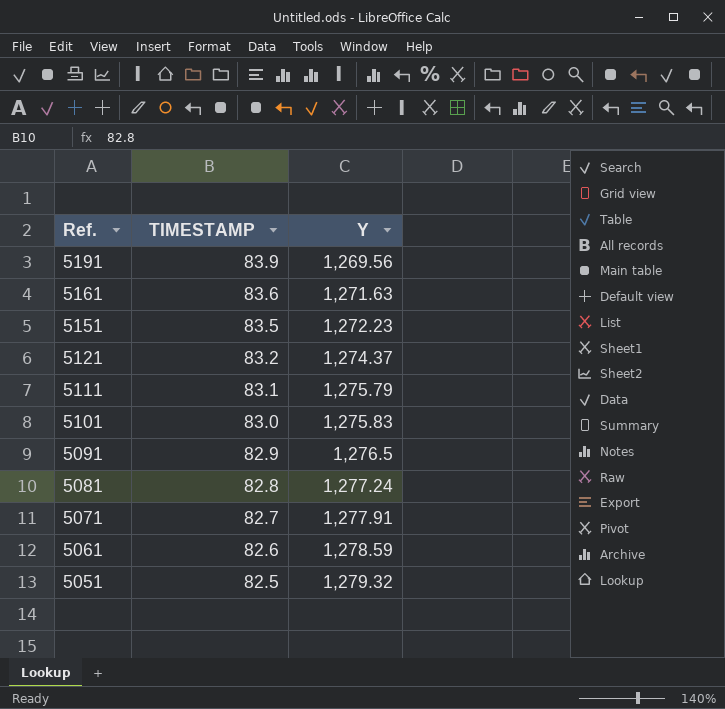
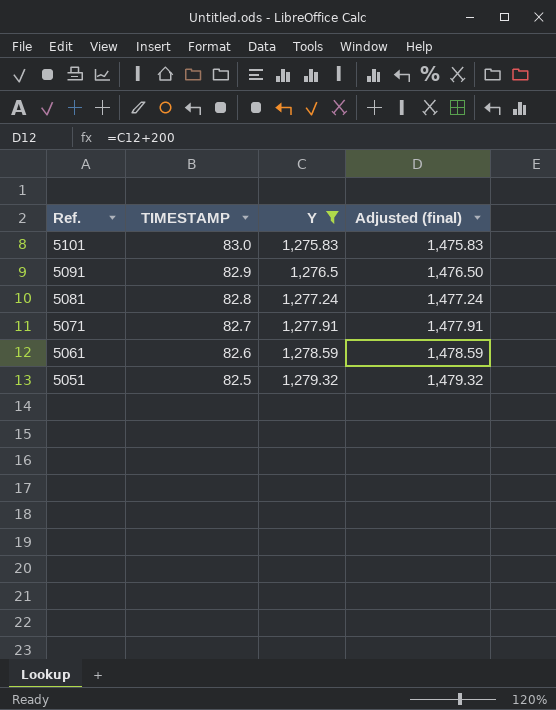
filter: none -> Y >= 1,275.83
column Adjusted (final) | formula: none -> [Y] + 200

